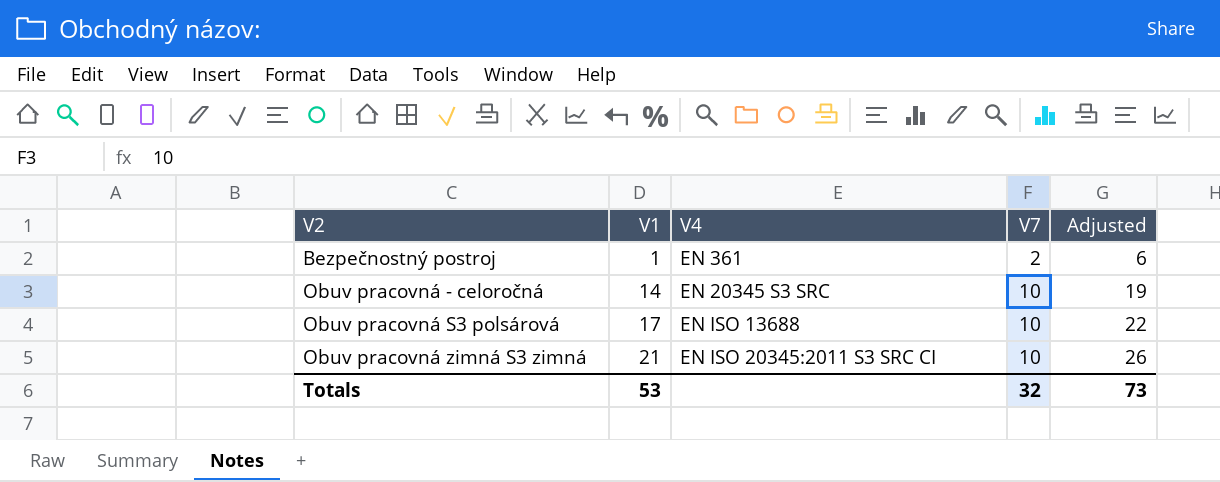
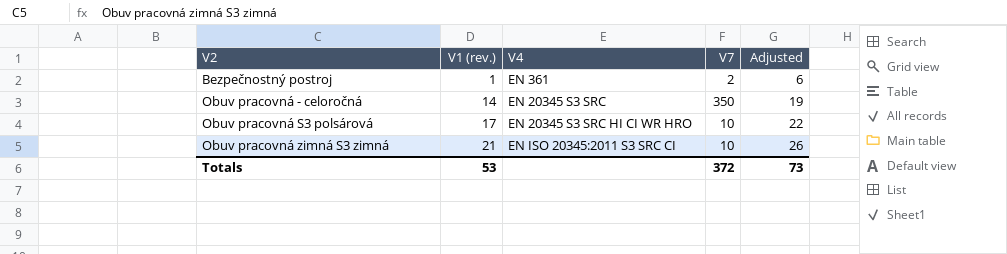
column name: V1 -> V1 (rev.)
Obuv pracovná - celoročná | V7: 10 -> 350
Obuv pracovná S3 polsárová | V4: EN ISO 13688 -> EN 20345 S3 SRC HI CI WR HRO
Totals | V7: 32 -> 372

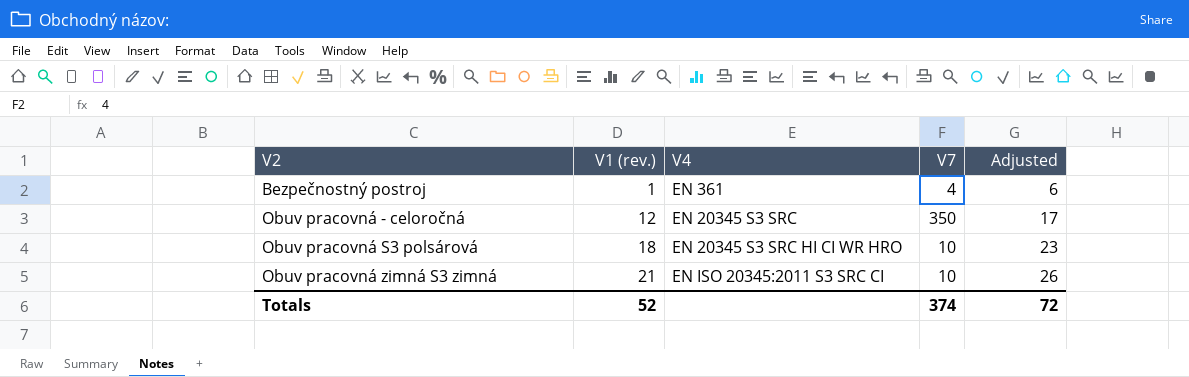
Bezpečnostný postroj | V7: 2 -> 4
Obuv pracovná - celoročná | V1 (rev.): 14 -> 12
Obuv pracovná - celoročná | Adjusted: 19 -> 17
Obuv pracovná S3 polsárová | V1 (rev.): 17 -> 18
Obuv pracovná S3 polsárová | Adjusted: 22 -> 23
Totals | V1 (rev.): 53 -> 52
Totals | V7: 372 -> 374
Totals | Adjusted: 73 -> 72

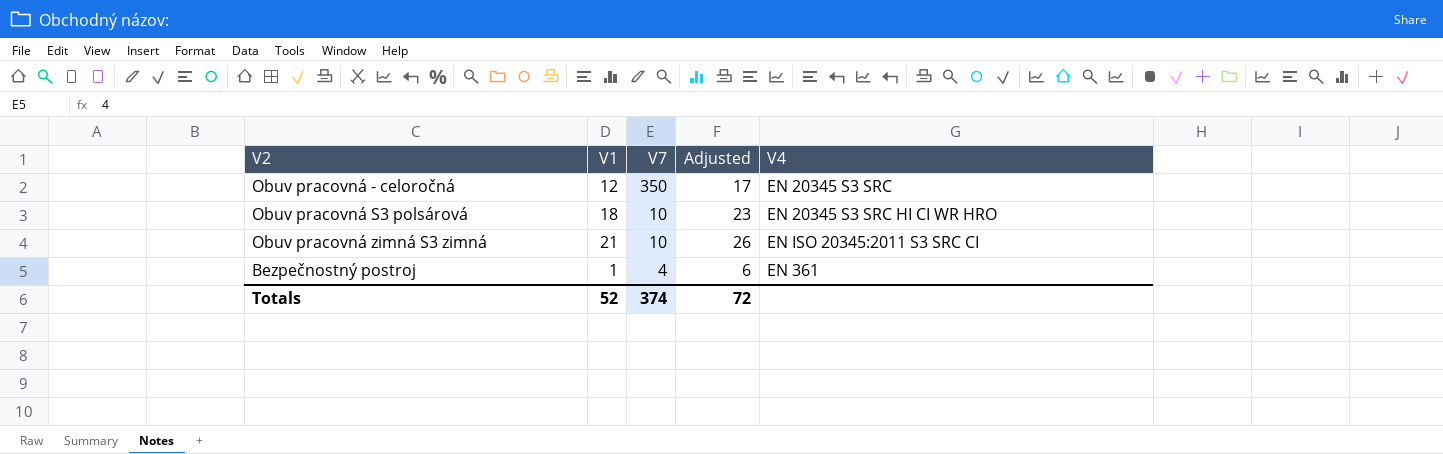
row order: V2 ascending -> V7 descending
column name: V1 (rev.) -> V1
column V4 | position: 3 -> 5

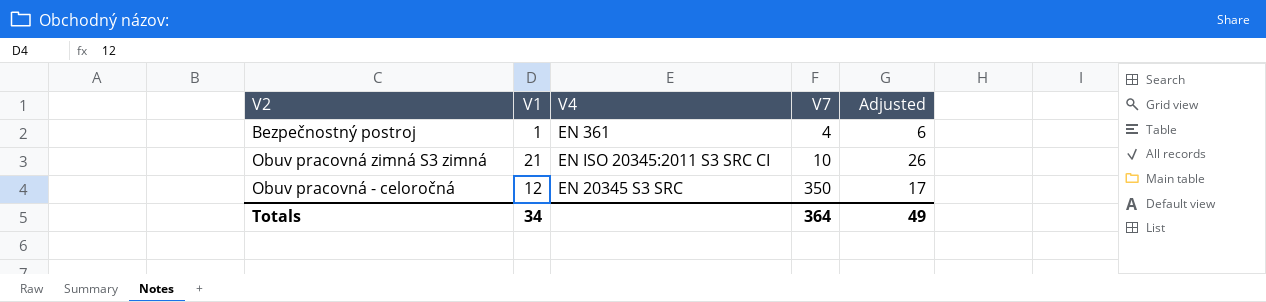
row order: V7 descending -> V7 ascending
column V4 | position: 5 -> 3
row Obuv pracovná S3 polsárová: 18 | 10 | 23 | EN 20345 S3 SRC HI CI WR HRO -> none
Totals | V1: 52 -> 34
Totals | V7: 374 -> 364
Totals | Adjusted: 72 -> 49

